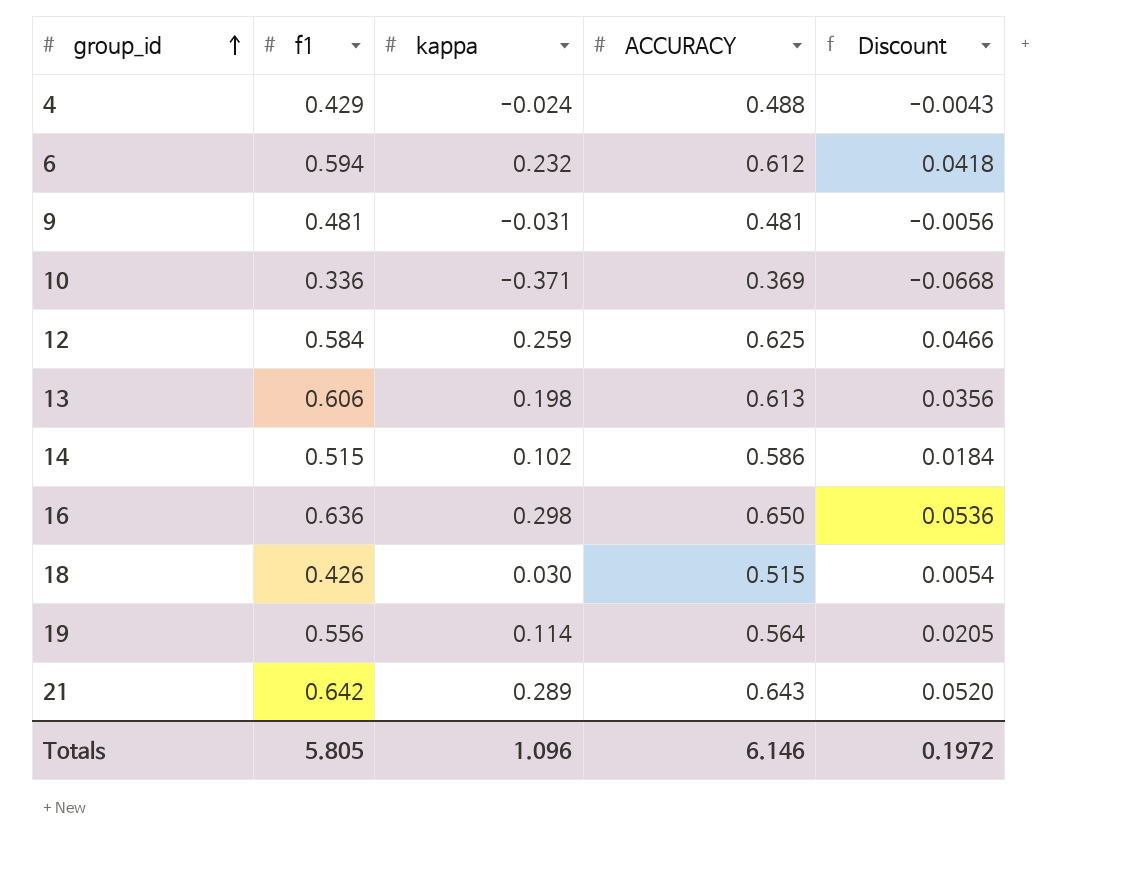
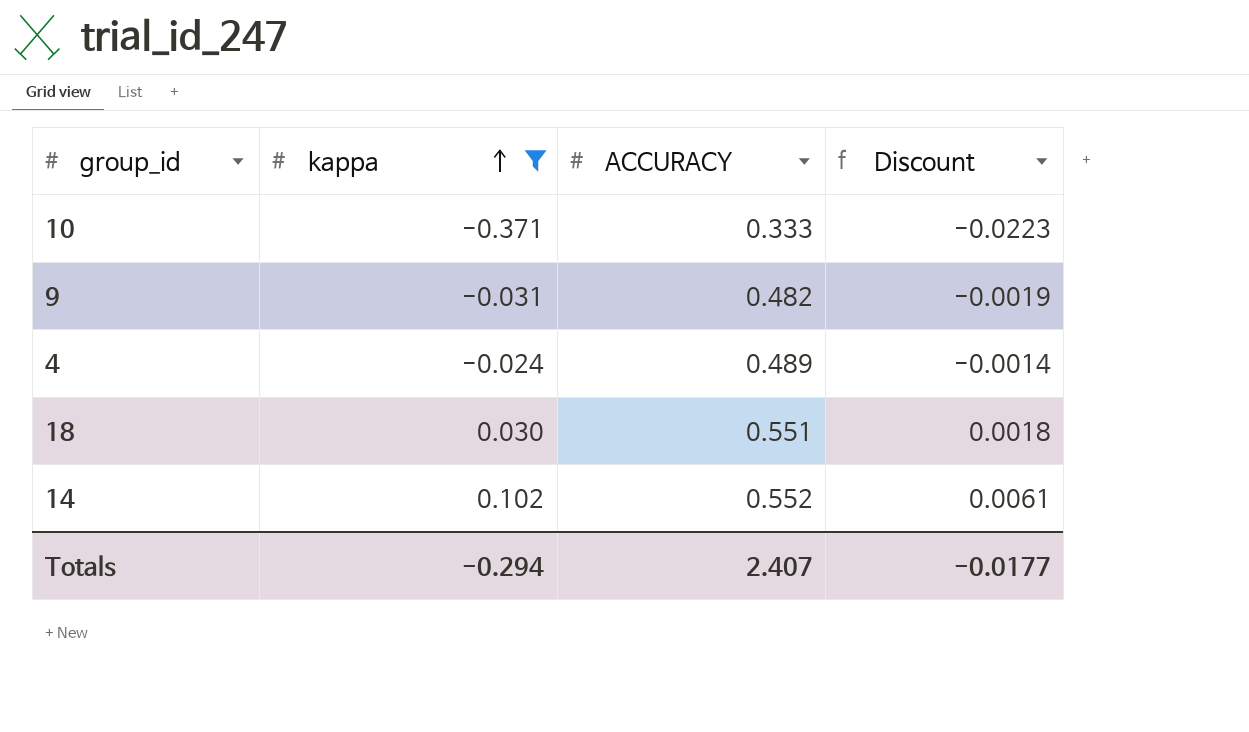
filter: none -> kappa <= 0.102
row order: group_id ascending -> kappa ascending
column f1 | position: 2 -> none
column Discount | formula: [kappa] * 0.18 -> [kappa] * 0.06
10 | ACCURACY: 0.369 -> 0.333
9 | ACCURACY: 0.481 -> 0.482
4 | ACCURACY: 0.488 -> 0.489
18 | ACCURACY: 0.515 -> 0.551
14 | ACCURACY: 0.586 -> 0.552
Totals | kappa: 1.096 -> -0.294
Totals | ACCURACY: 6.146 -> 2.407
Totals | Discount: 0.1972 -> -0.0177

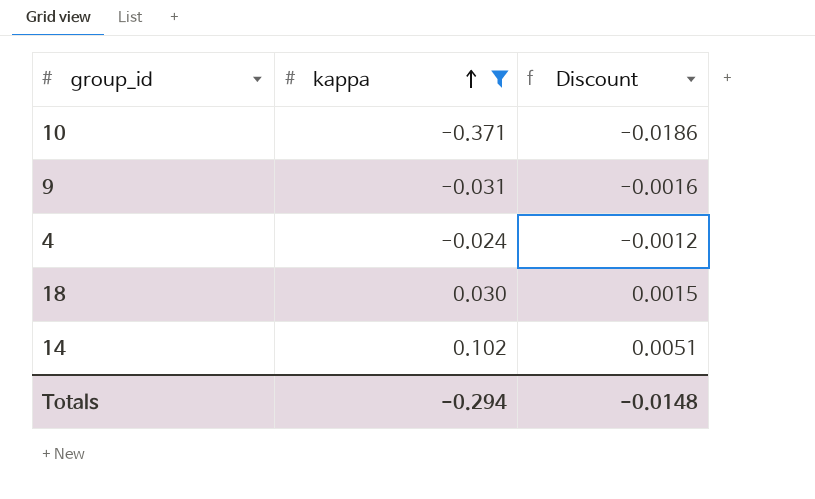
column ACCURACY | position: 3 -> none
column Discount | formula: [kappa] * 0.06 -> [kappa] * 0.05
Totals | Discount: -0.0177 -> -0.0148

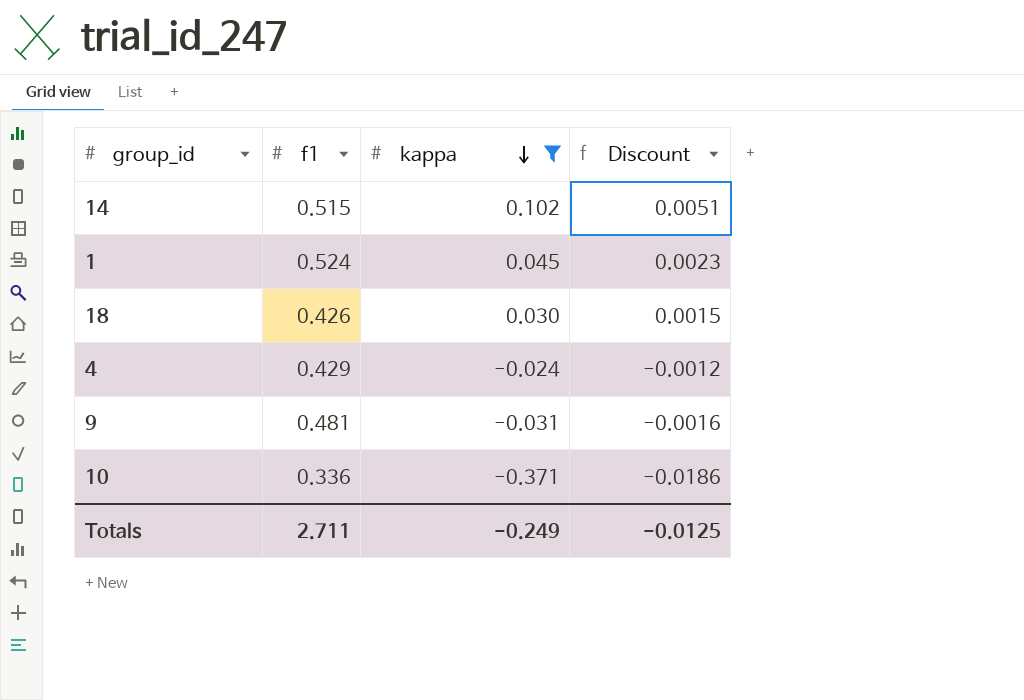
row order: kappa ascending -> kappa descending
column f1 | position: none -> 2
row 1: none -> 0.524 | 0.045 | 0.0023
Totals | kappa: -0.294 -> -0.249
Totals | Discount: -0.0148 -> -0.0125

